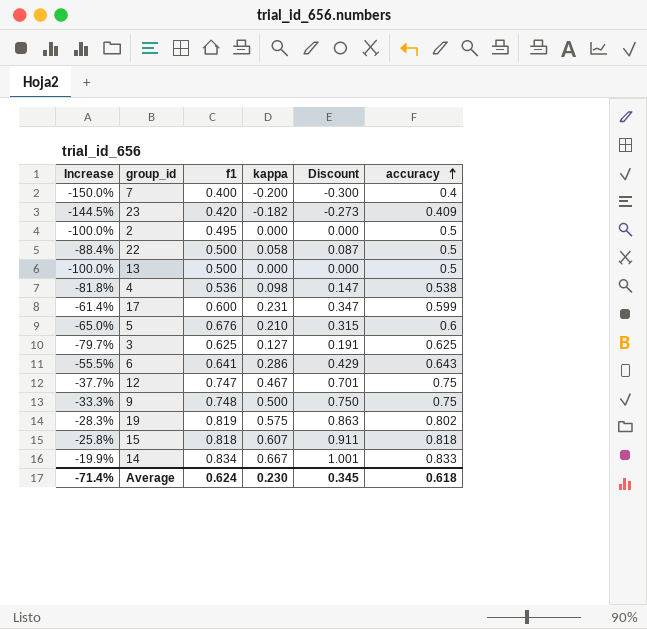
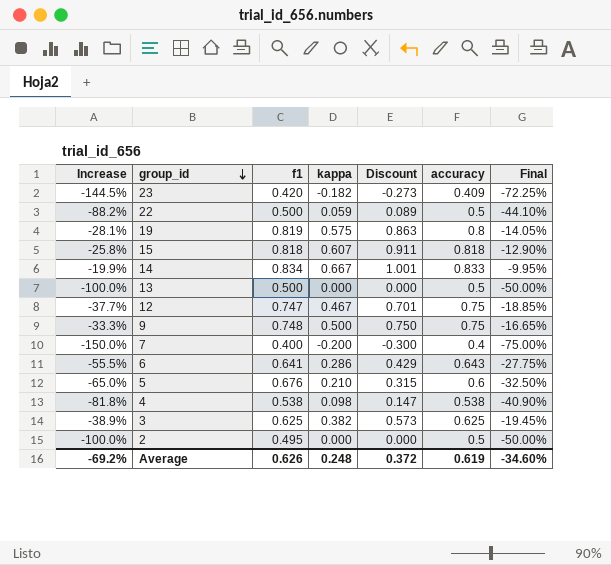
row order: accuracy ascending -> group_id descending
column Final | formula: none -> [Increase] * 0.5
row 17: -61.4% | 0.600 | 0.231 | 0.347 | 0.599 -> none
22 | Increase: -88.4% -> -88.2%
22 | kappa: 0.058 -> 0.059
22 | Discount: 0.087 -> 0.089
19 | Increase: -28.3% -> -28.1%
19 | accuracy: 0.802 -> 0.8
4 | f1: 0.536 -> 0.538
3 | Increase: -79.7% -> -38.9%
3 | kappa: 0.127 -> 0.382
3 | Discount: 0.191 -> 0.573
Average | Increase: -71.4% -> -69.2%
Average | f1: 0.624 -> 0.626
Average | kappa: 0.230 -> 0.248
Average | Discount: 0.345 -> 0.372
Average | accuracy: 0.618 -> 0.619

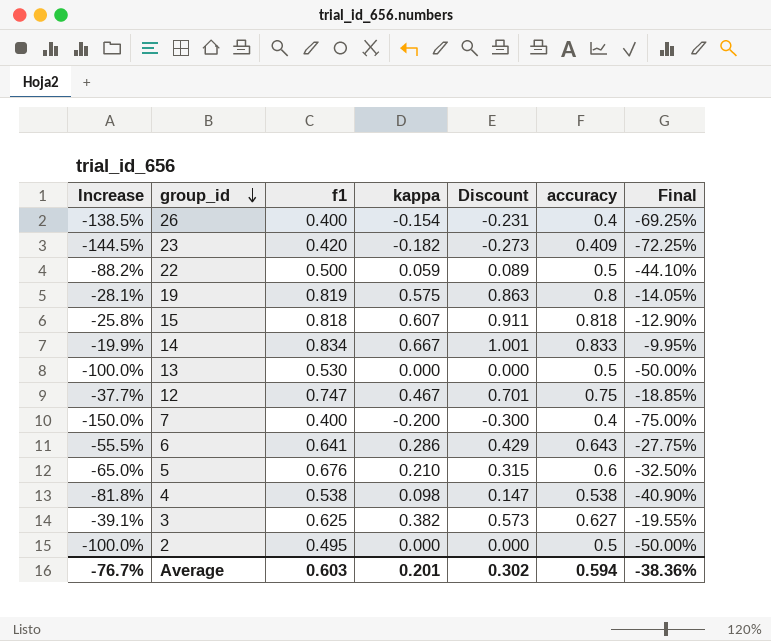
row 9: -33.3% | 0.748 | 0.500 | 0.750 | 0.75 | -16.65% -> none
row 26: none -> -138.5% | 0.400 | -0.154 | -0.231 | 0.4 | -69.25%
13 | f1: 0.500 -> 0.530
3 | Increase: -38.9% -> -39.1%
3 | accuracy: 0.625 -> 0.627
3 | Final: -19.45% -> -19.55%
Average | Increase: -69.2% -> -76.7%
Average | f1: 0.626 -> 0.603
Average | kappa: 0.248 -> 0.201
Average | Discount: 0.372 -> 0.302
Average | accuracy: 0.619 -> 0.594
Average | Final: -34.60% -> -38.36%

